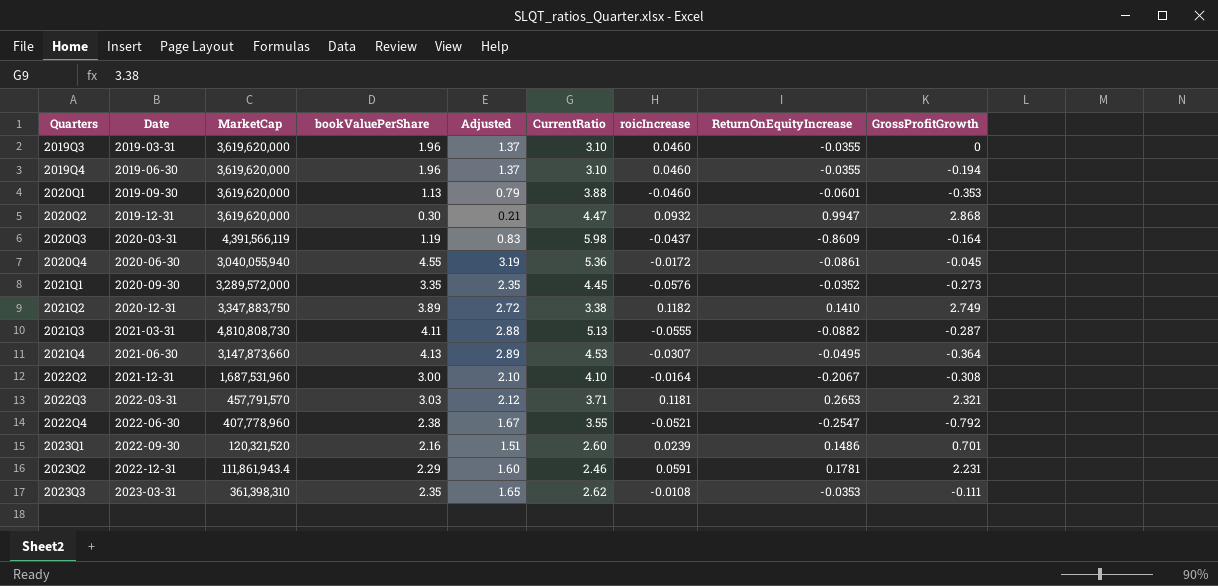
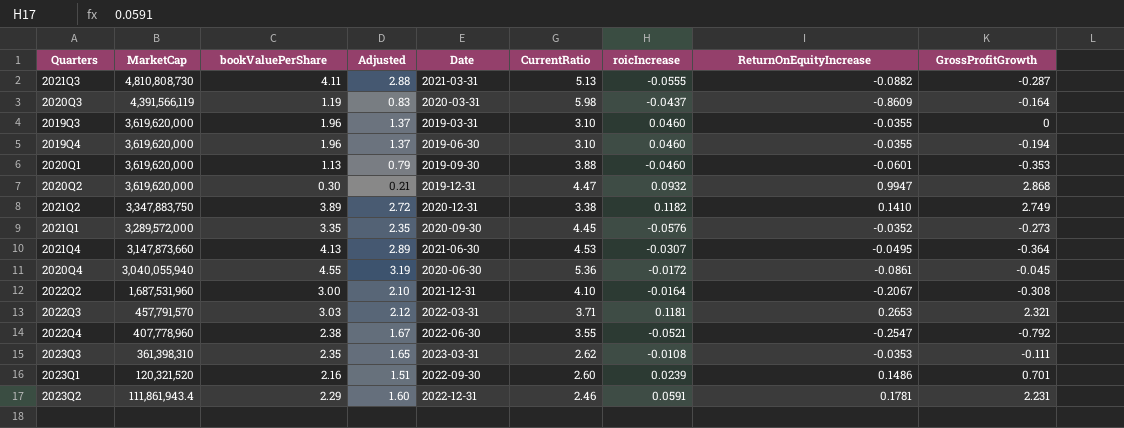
row order: Quarters ascending -> MarketCap descending
column Date | position: 2 -> 5

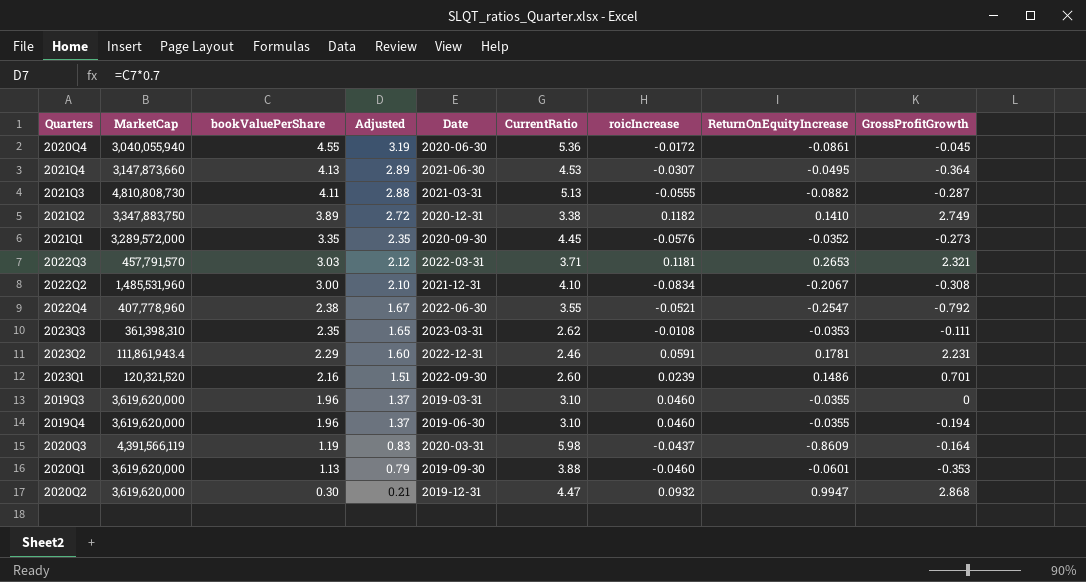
row order: MarketCap descending -> bookValuePerShare descending
2022Q2 | MarketCap: 1,687,531,960 -> 1,485,531,960
2022Q2 | roicIncrease: -0.0164 -> -0.0834

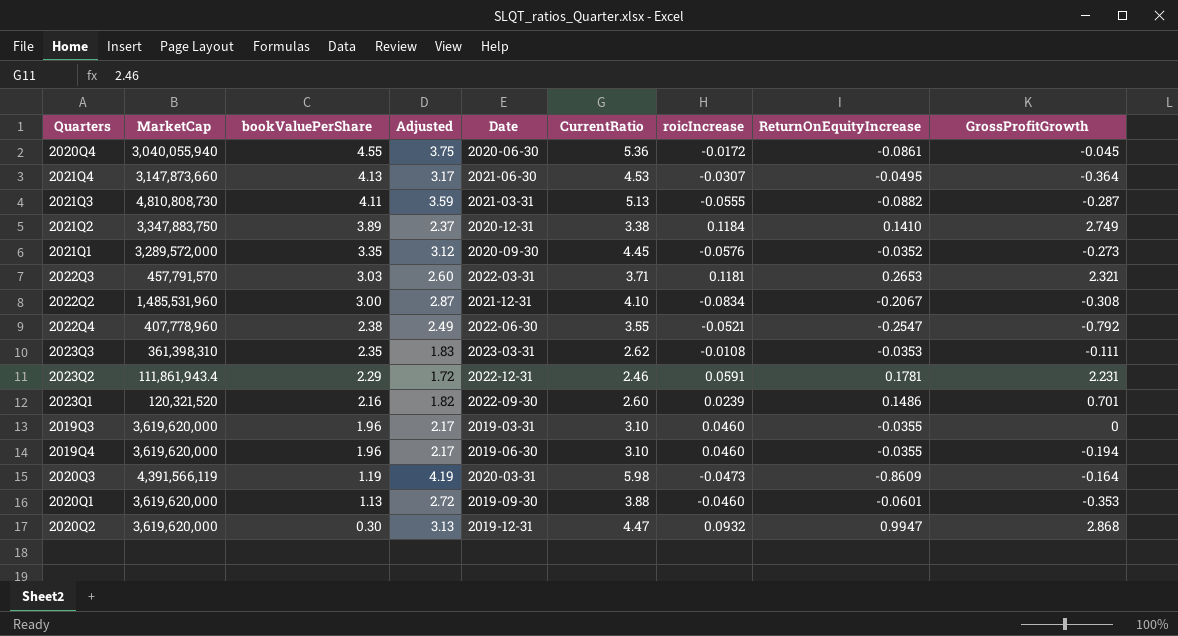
column Adjusted | formula: [bookValuePerShare] * 0.7 -> [CurrentRatio] * 0.7
2021Q2 | roicIncrease: 0.1182 -> 0.1184
2020Q3 | roicIncrease: -0.0437 -> -0.0473

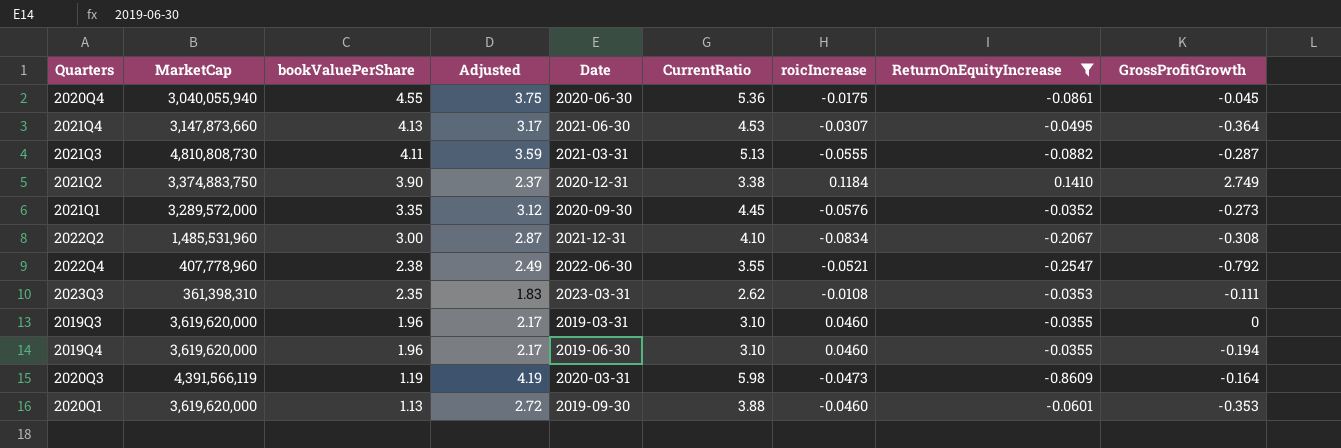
filter: none -> ReturnOnEquityIncrease <= 0.1410
2020Q4 | roicIncrease: -0.0172 -> -0.0175
2021Q2 | MarketCap: 3,347,883,750 -> 3,374,883,750
2021Q2 | bookValuePerShare: 3.89 -> 3.90

